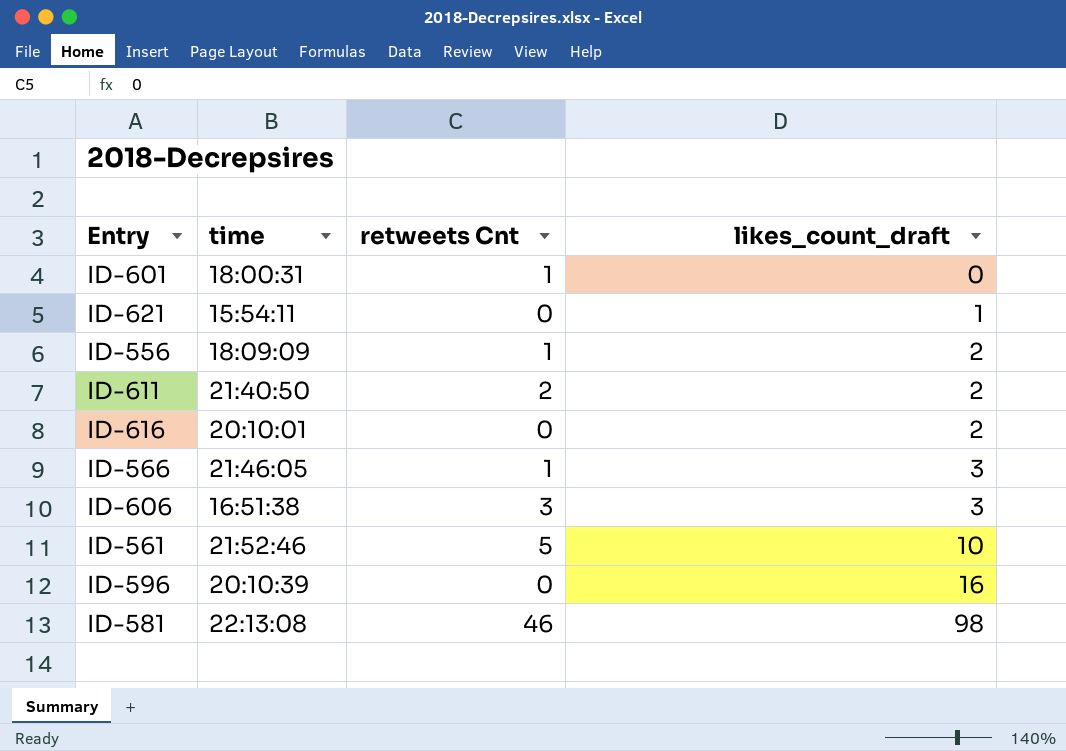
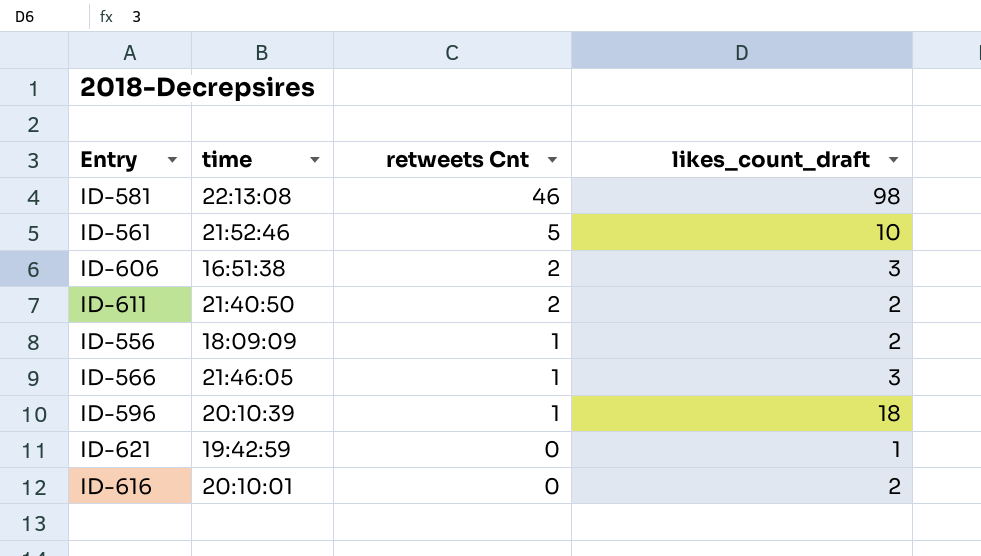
row order: likes_count_draft ascending -> retweets Cnt descending
row ID-601: 18:00:31 | 1 | 0 -> none
ID-606 | retweets Cnt: 3 -> 2
ID-596 | retweets Cnt: 0 -> 1
ID-596 | likes_count_draft: 16 -> 18
ID-621 | time: 15:54:11 -> 19:42:59

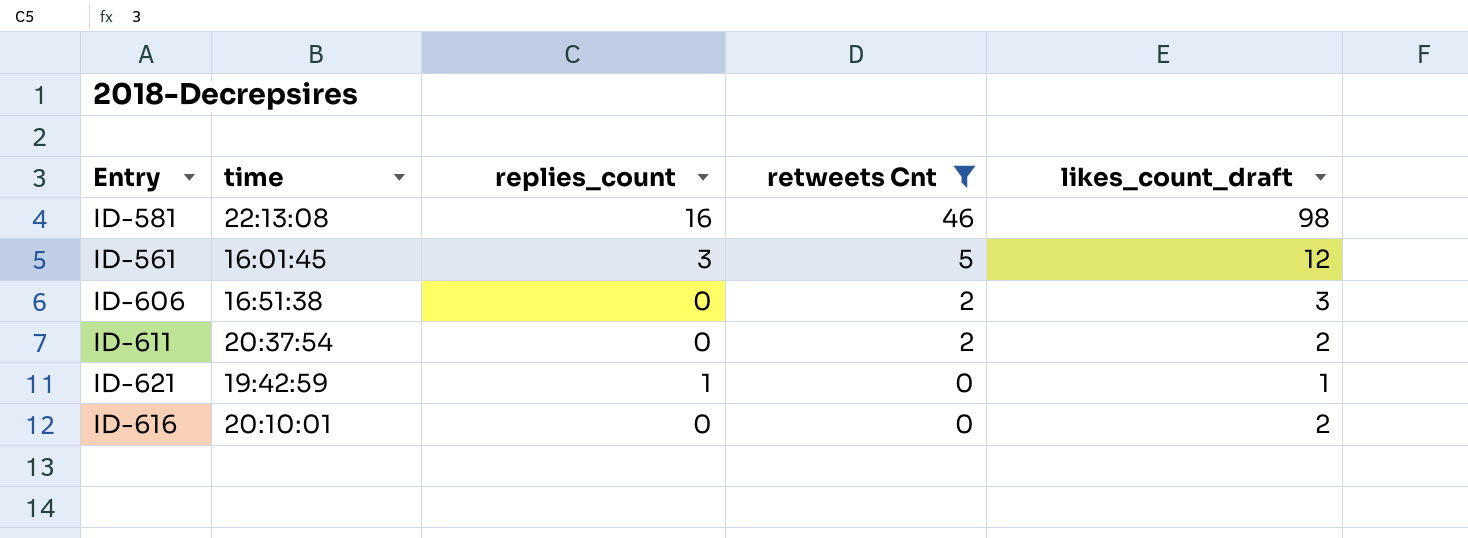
filter: none -> retweets Cnt != 1
column replies_count | position: none -> 3
ID-561 | time: 21:52:46 -> 16:01:45
ID-561 | likes_count_draft: 10 -> 12
ID-611 | time: 21:40:50 -> 20:37:54

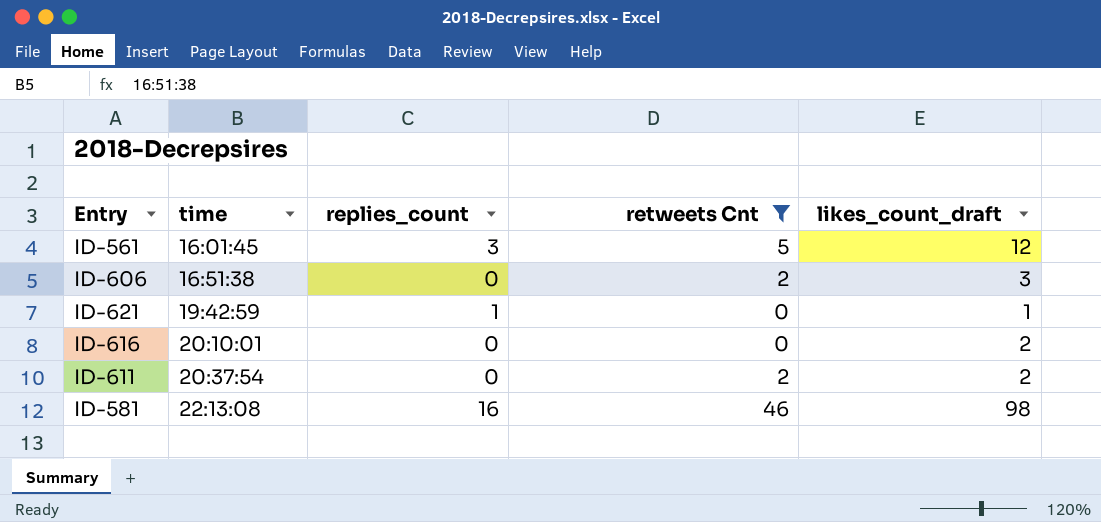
row order: retweets Cnt descending -> time ascending

